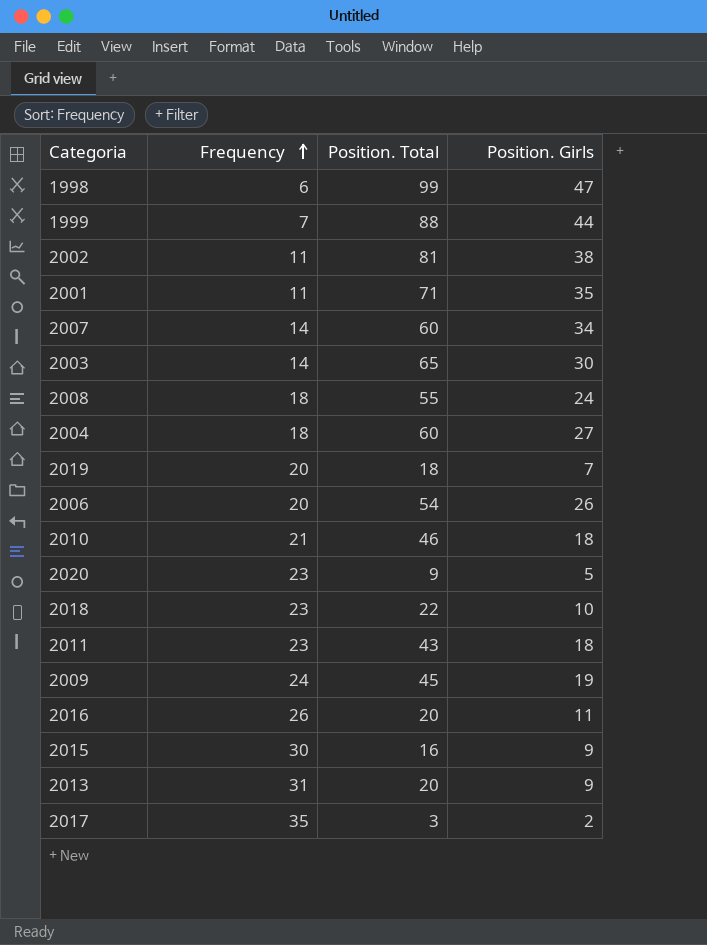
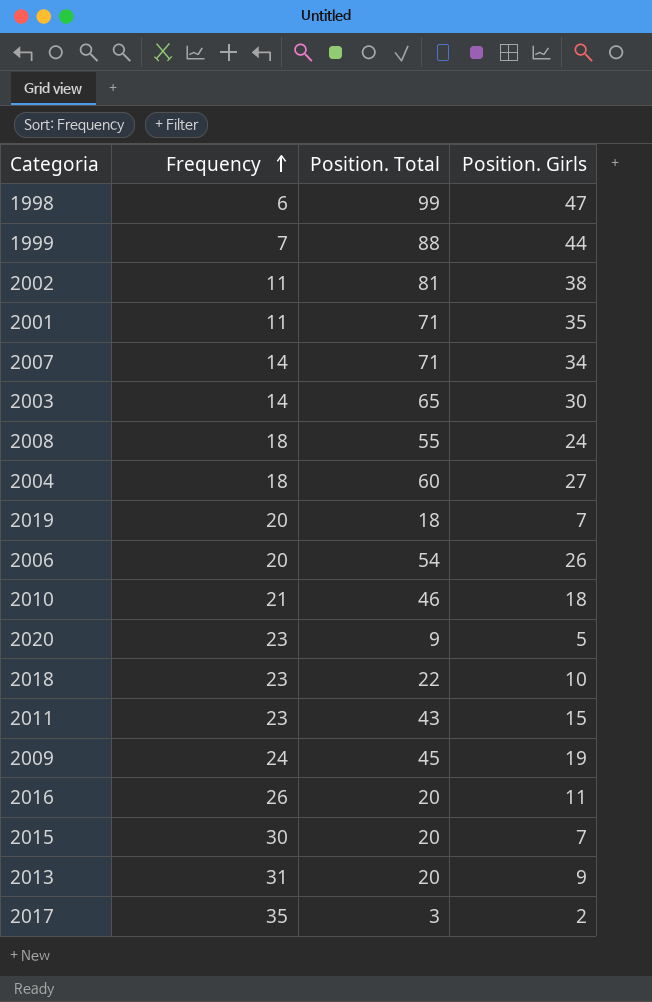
2007 | Position. Total: 60 -> 71
2011 | Position. Girls: 18 -> 15
2015 | Position. Total: 16 -> 20
2015 | Position. Girls: 9 -> 7

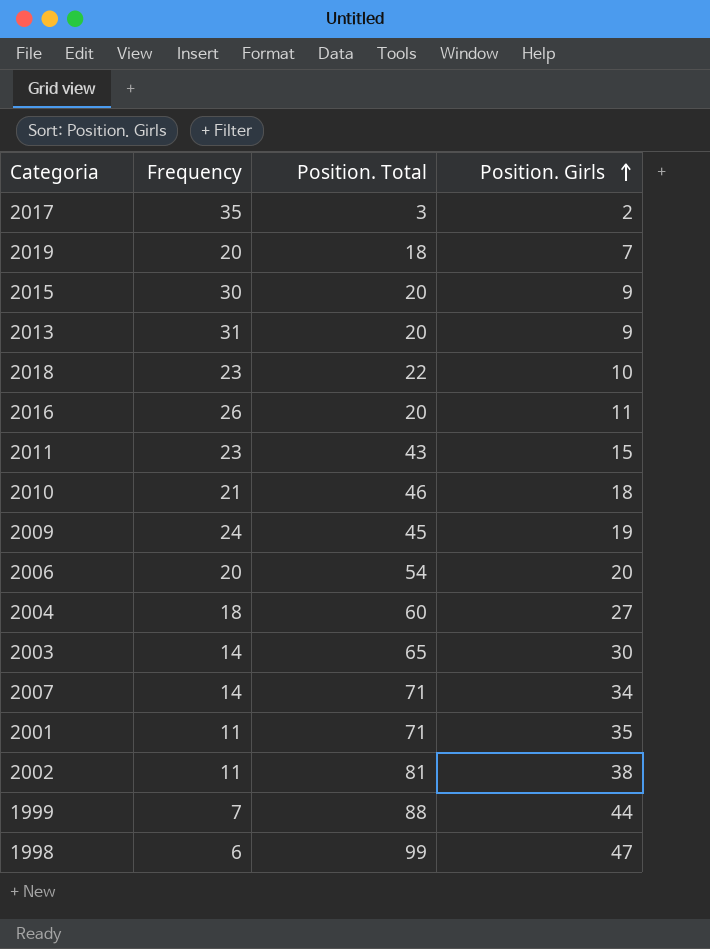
row order: Frequency ascending -> Position. Girls ascending
row 2008: 18 | 55 | 24 -> none
row 2020: 23 | 9 | 5 -> none
2015 | Position. Girls: 7 -> 9
2006 | Position. Girls: 26 -> 20

